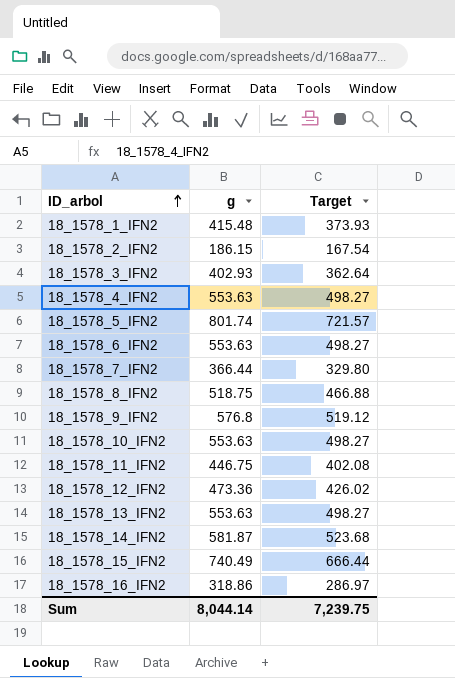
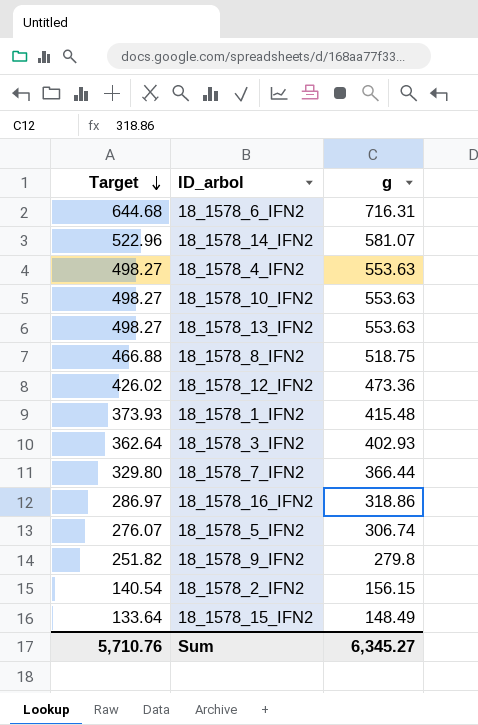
row order: ID_arbol ascending -> Target descending
column Target | position: 3 -> 1
row 18_1578_11_IFN2: 446.75 | 402.08 -> none
18_1578_6_IFN2 | Target: 498.27 -> 644.68
18_1578_6_IFN2 | g: 553.63 -> 716.31
18_1578_14_IFN2 | Target: 523.68 -> 522.96
18_1578_14_IFN2 | g: 581.87 -> 581.07
18_1578_5_IFN2 | Target: 721.57 -> 276.07
18_1578_5_IFN2 | g: 801.74 -> 306.74
18_1578_9_IFN2 | Target: 519.12 -> 251.82
18_1578_9_IFN2 | g: 576.8 -> 279.8
18_1578_2_IFN2 | Target: 167.54 -> 140.54
18_1578_2_IFN2 | g: 186.15 -> 156.15
18_1578_15_IFN2 | Target: 666.44 -> 133.64
18_1578_15_IFN2 | g: 740.49 -> 148.49
Sum | Target: 7,239.75 -> 5,710.76
Sum | g: 8,044.14 -> 6,345.27

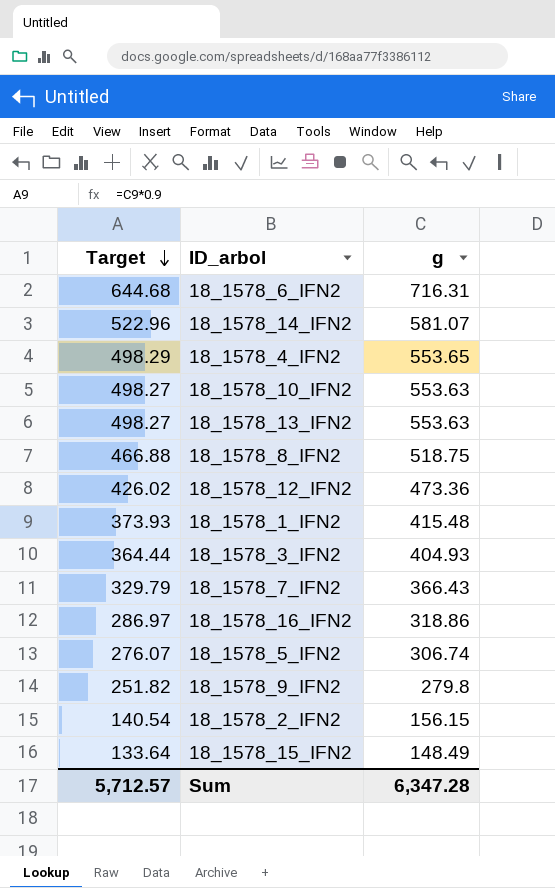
18_1578_4_IFN2 | Target: 498.27 -> 498.29
18_1578_4_IFN2 | g: 553.63 -> 553.65
18_1578_3_IFN2 | Target: 362.64 -> 364.44
18_1578_3_IFN2 | g: 402.93 -> 404.93
18_1578_7_IFN2 | Target: 329.80 -> 329.79
18_1578_7_IFN2 | g: 366.44 -> 366.43
Sum | Target: 5,710.76 -> 5,712.57
Sum | g: 6,345.27 -> 6,347.28

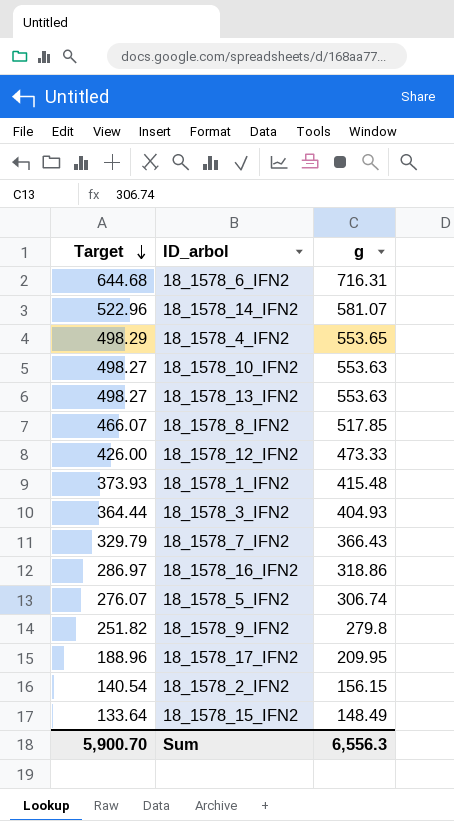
18_1578_8_IFN2 | Target: 466.88 -> 466.07
18_1578_8_IFN2 | g: 518.75 -> 517.85
18_1578_12_IFN2 | Target: 426.02 -> 426.00
18_1578_12_IFN2 | g: 473.36 -> 473.33
row 18_1578_17_IFN2: none -> 188.96 | 209.95
Sum | Target: 5,712.57 -> 5,900.70
Sum | g: 6,347.28 -> 6,556.3

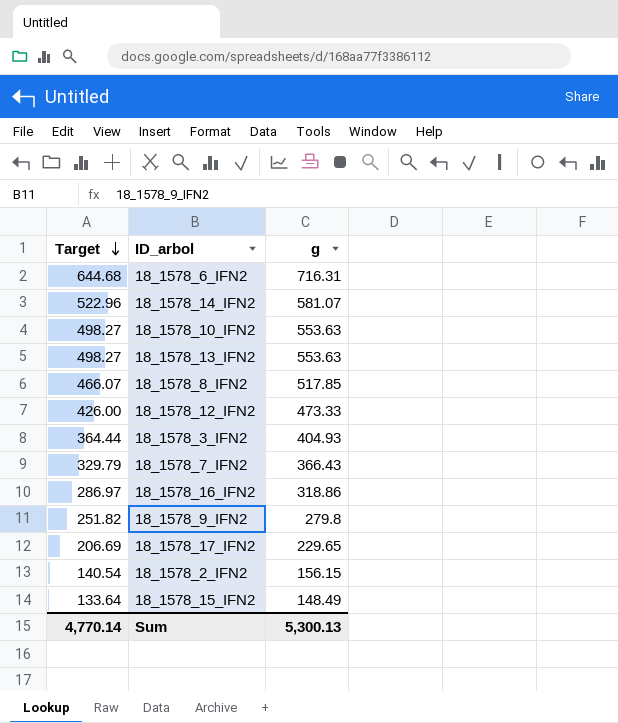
row 18_1578_4_IFN2: 498.29 | 553.65 -> none
row 18_1578_1_IFN2: 373.93 | 415.48 -> none
row 18_1578_5_IFN2: 276.07 | 306.74 -> none
18_1578_17_IFN2 | Target: 188.96 -> 206.69
18_1578_17_IFN2 | g: 209.95 -> 229.65
Sum | Target: 5,900.70 -> 4,770.14
Sum | g: 6,556.3 -> 5,300.13

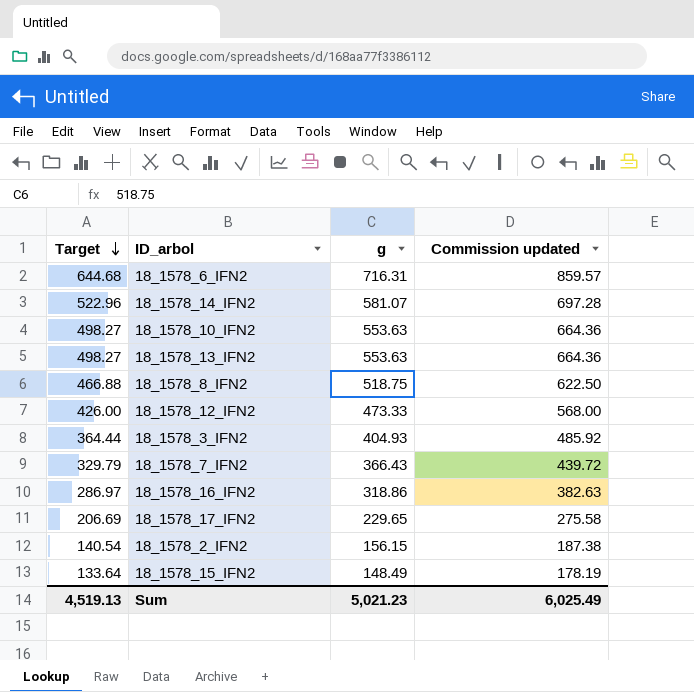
column Commission updated | formula: none -> [g] * 1.2
row 18_1578_9_IFN2: 251.82 | 279.8 -> none
18_1578_8_IFN2 | Target: 466.07 -> 466.88
18_1578_8_IFN2 | g: 517.85 -> 518.75
Sum | Target: 4,770.14 -> 4,519.13
Sum | g: 5,300.13 -> 5,021.23

